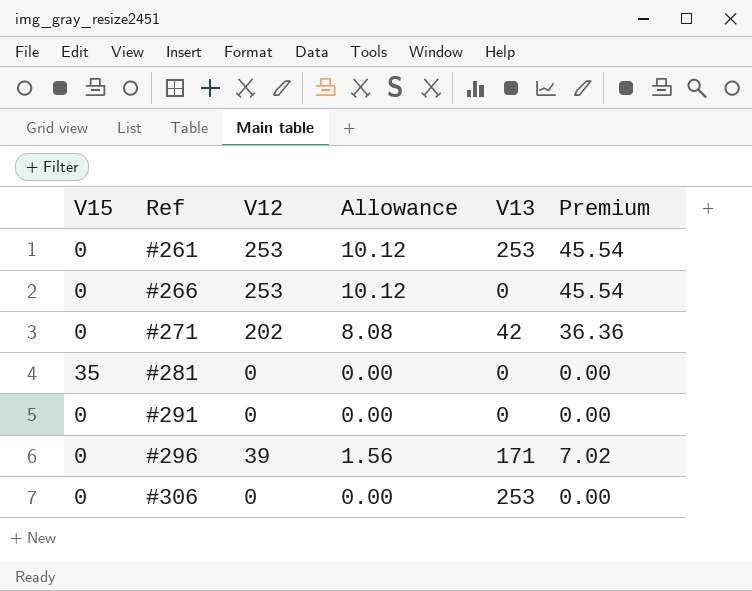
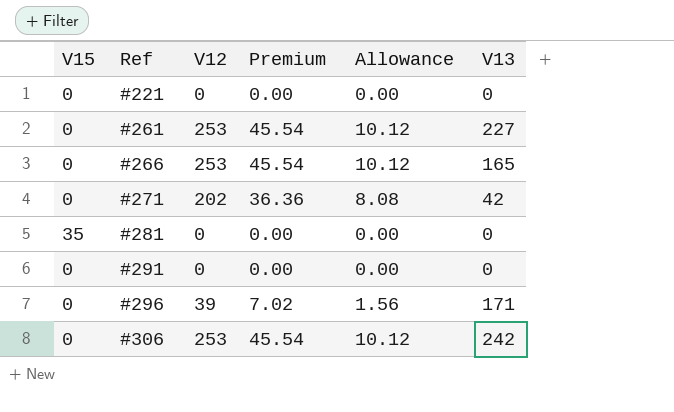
column Premium | position: 6 -> 4
row #221: none -> 0 | 0 | 0.00 | 0.00 | 0
#261 | V13: 253 -> 227
#266 | V13: 0 -> 165
#306 | V12: 0 -> 253
#306 | Premium: 0.00 -> 45.54
#306 | Allowance: 0.00 -> 10.12
#306 | V13: 253 -> 242

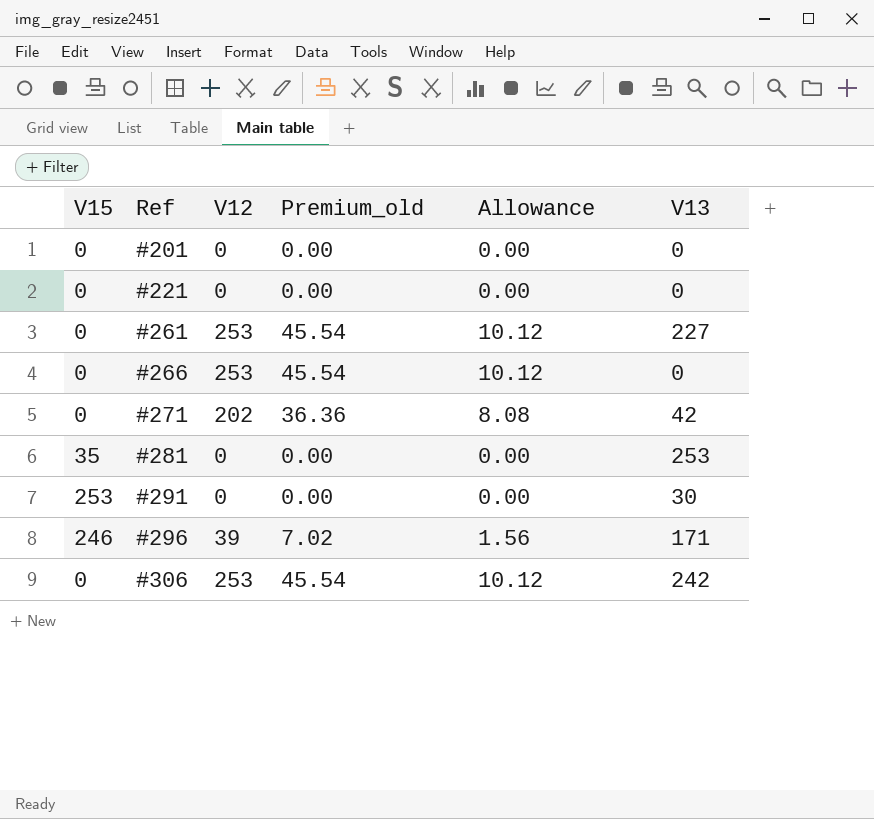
column name: Premium -> Premium_old
row #201: none -> 0 | 0 | 0.00 | 0.00 | 0
#266 | V13: 165 -> 0
#281 | V13: 0 -> 253
#291 | V15: 0 -> 253
#291 | V13: 0 -> 30
#296 | V15: 0 -> 246

